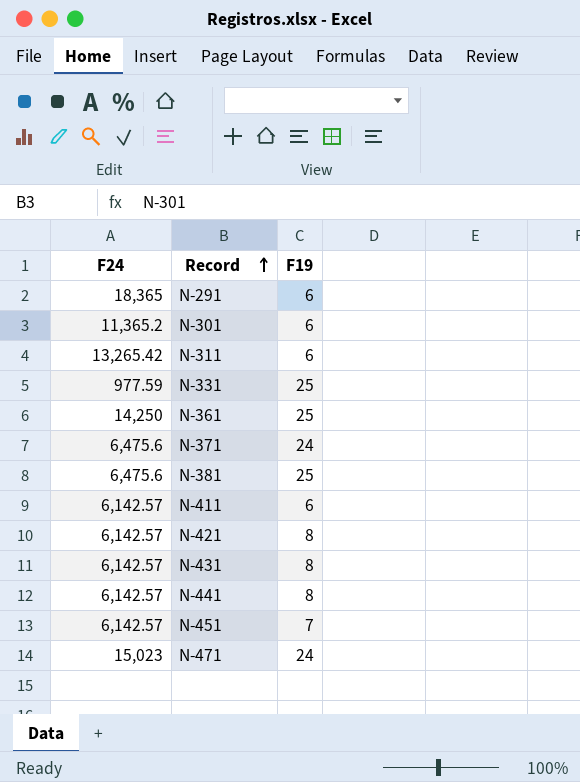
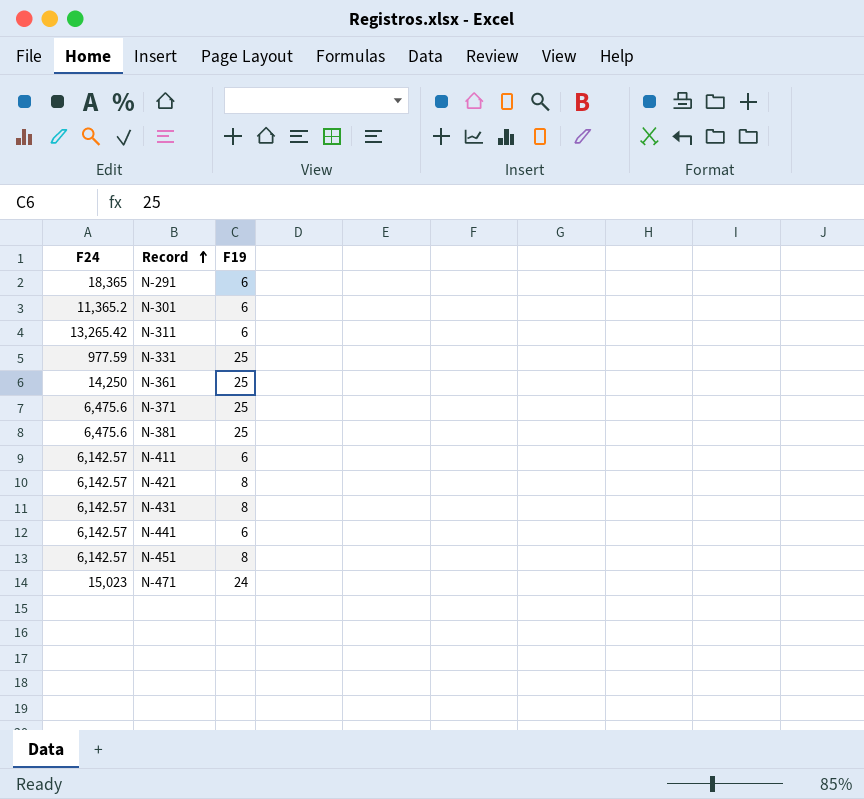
N-371 | F19: 24 -> 25
N-441 | F19: 8 -> 6
N-451 | F19: 7 -> 8

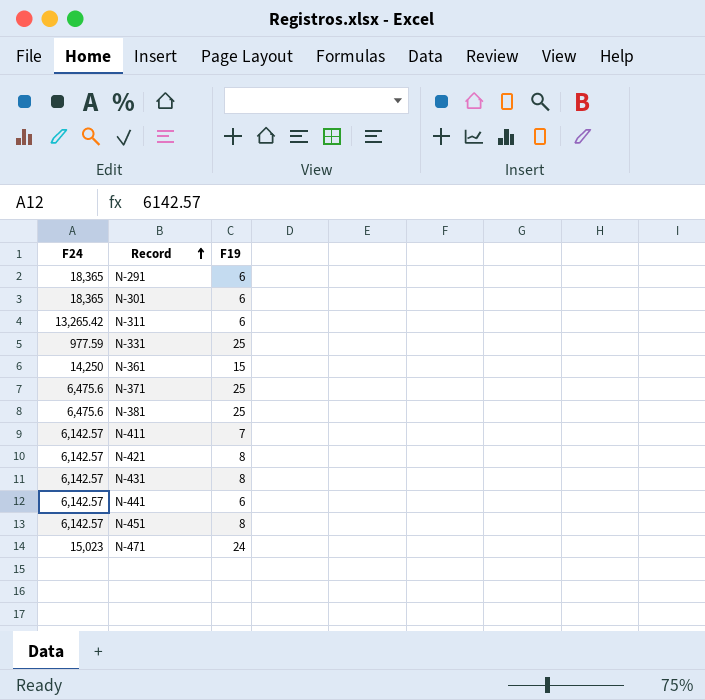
N-301 | F24: 11,365.2 -> 18,365
N-361 | F19: 25 -> 15
N-411 | F19: 6 -> 7

